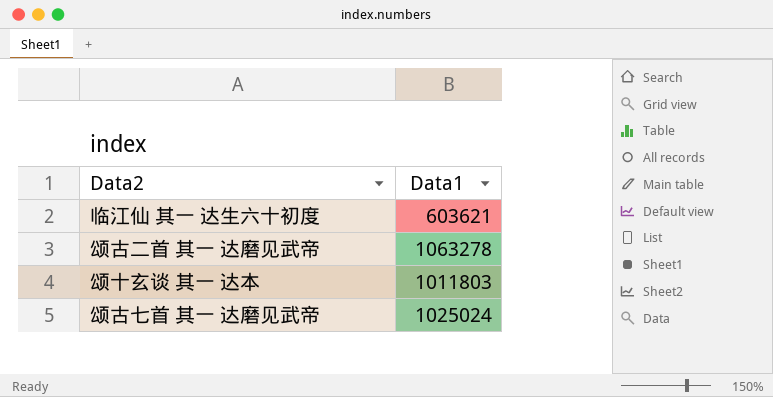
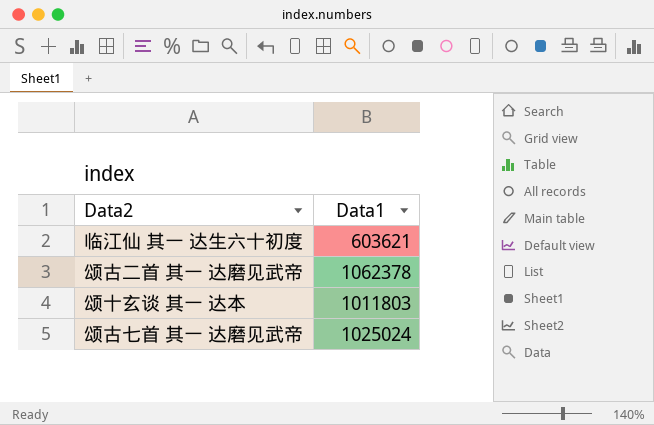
颂古二首 其一 达磨见武帝 | Data1: 1063278 -> 1062378

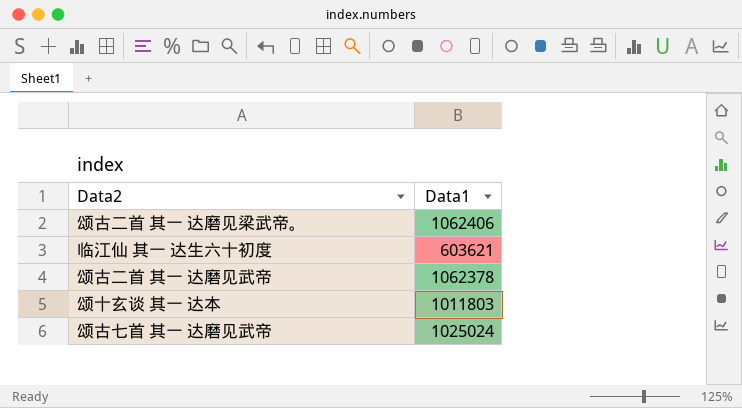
row 颂古二首 其一 达磨见梁武帝。: none -> 1062406

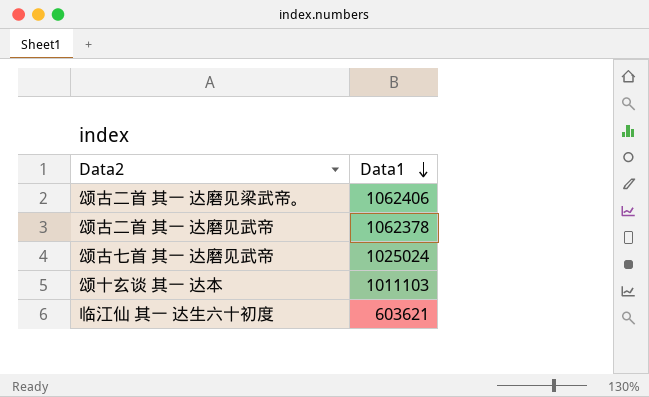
row order: none -> Data1 descending
颂十玄谈 其一 达本 | Data1: 1011803 -> 1011103

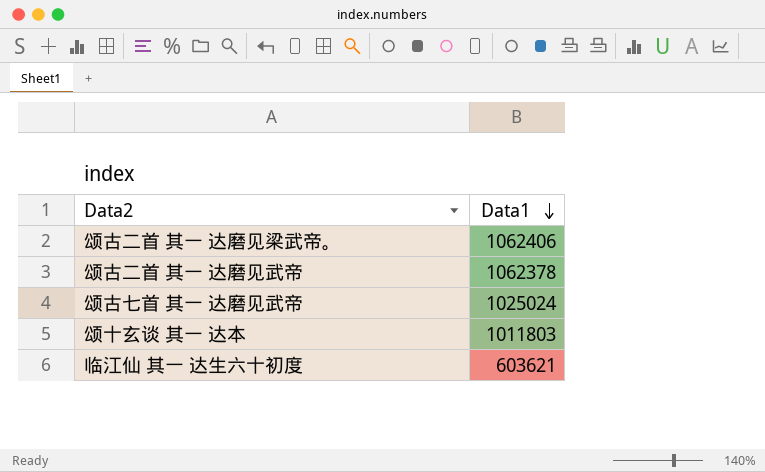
颂十玄谈 其一 达本 | Data1: 1011103 -> 1011803

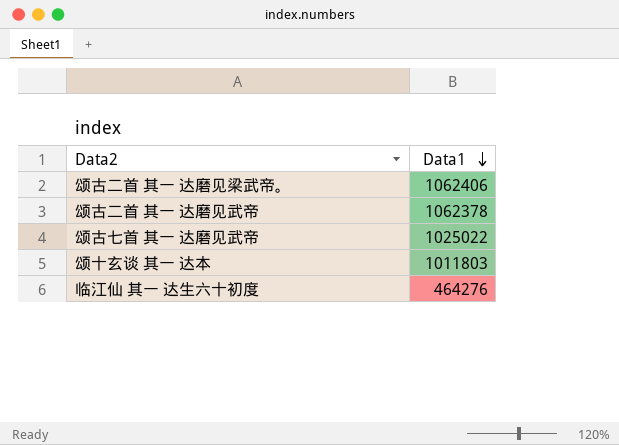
颂古七首 其一 达磨见武帝 | Data1: 1025024 -> 1025022
临江仙 其一 达生六十初度 | Data1: 603621 -> 464276

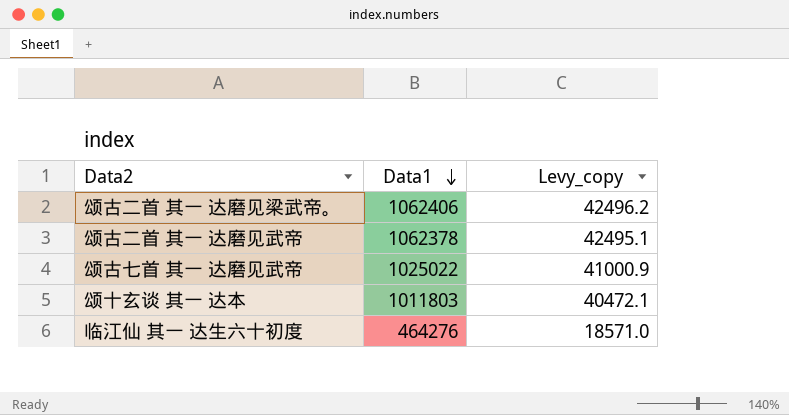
column Levy_copy | formula: none -> [Data1] * 0.04

